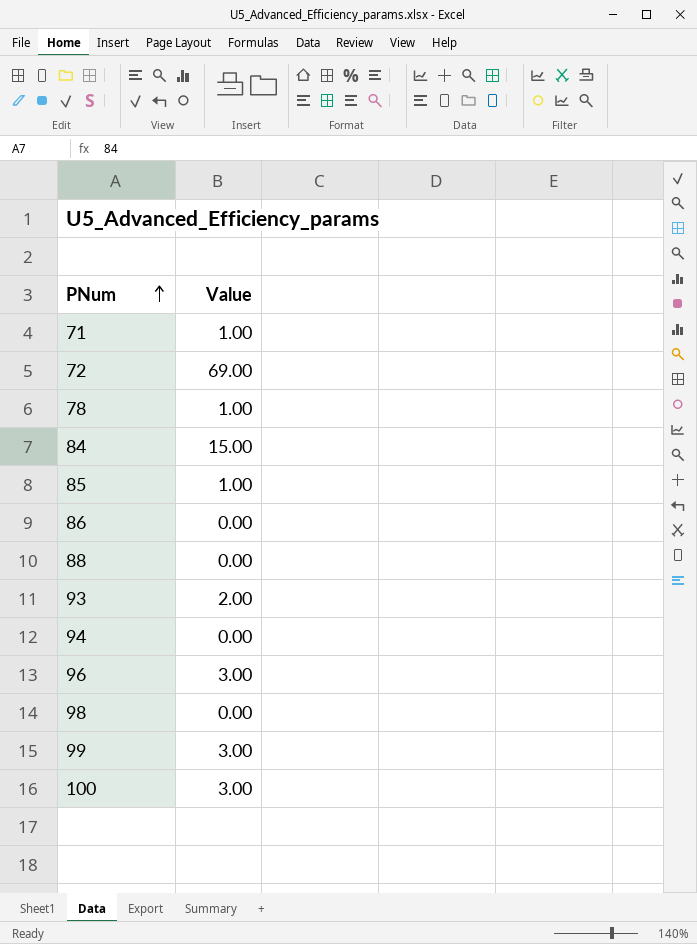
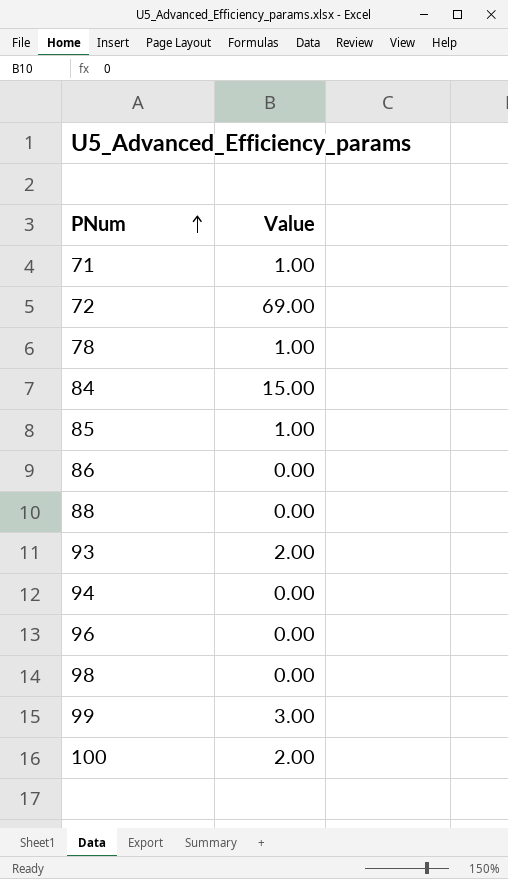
96 | Value: 3.00 -> 0.00
100 | Value: 3.00 -> 2.00

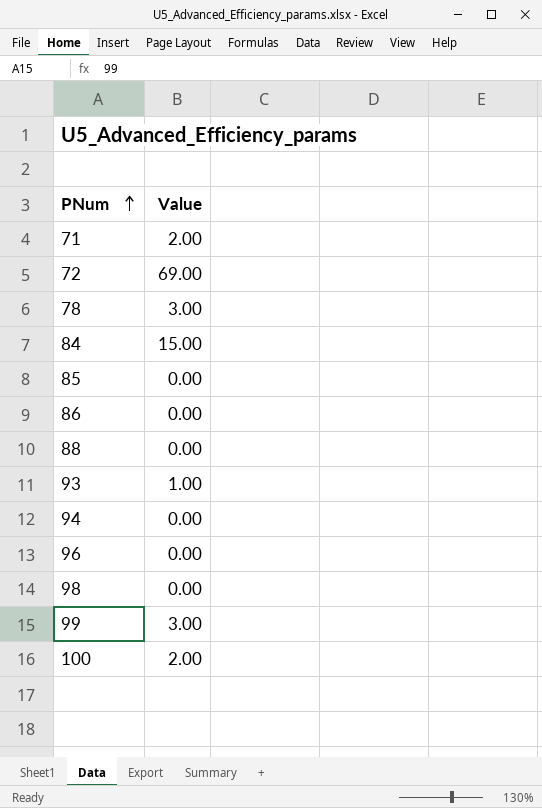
71 | Value: 1.00 -> 2.00
78 | Value: 1.00 -> 3.00
85 | Value: 1.00 -> 0.00
93 | Value: 2.00 -> 1.00

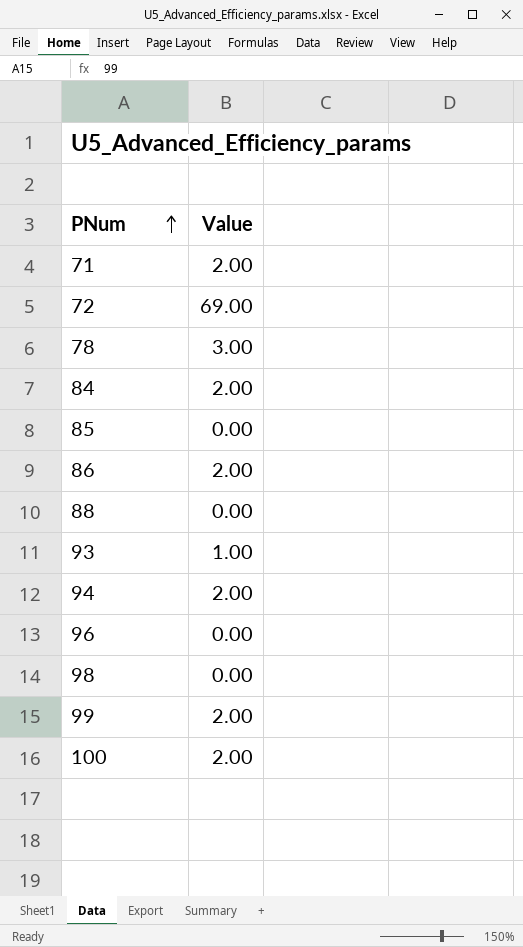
84 | Value: 15.00 -> 2.00
86 | Value: 0.00 -> 2.00
94 | Value: 0.00 -> 2.00
99 | Value: 3.00 -> 2.00

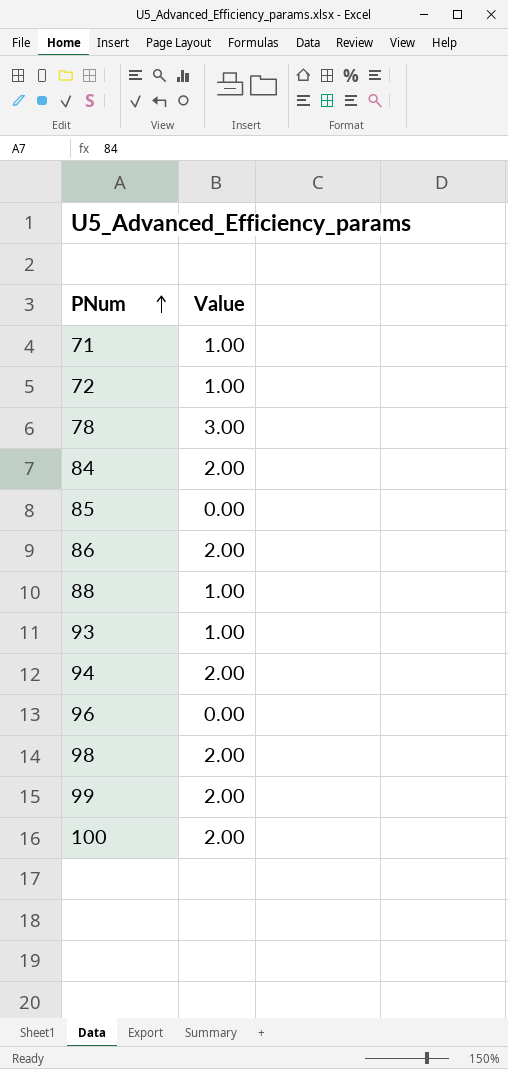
71 | Value: 2.00 -> 1.00
72 | Value: 69.00 -> 1.00
88 | Value: 0.00 -> 1.00
98 | Value: 0.00 -> 2.00

